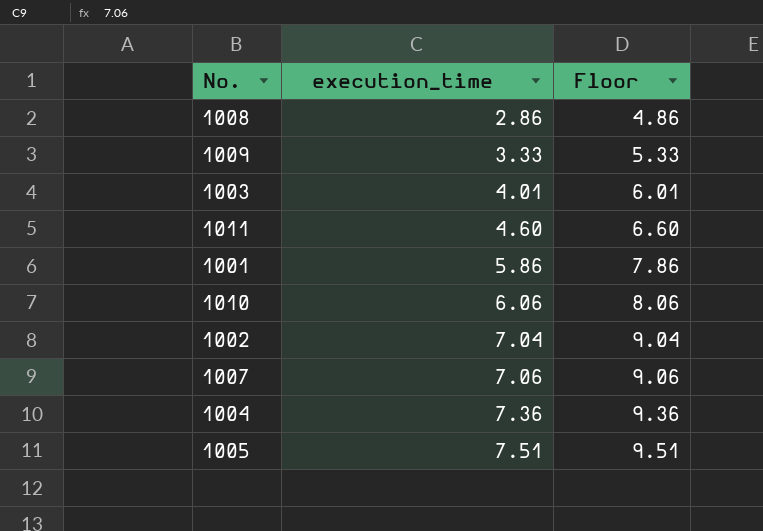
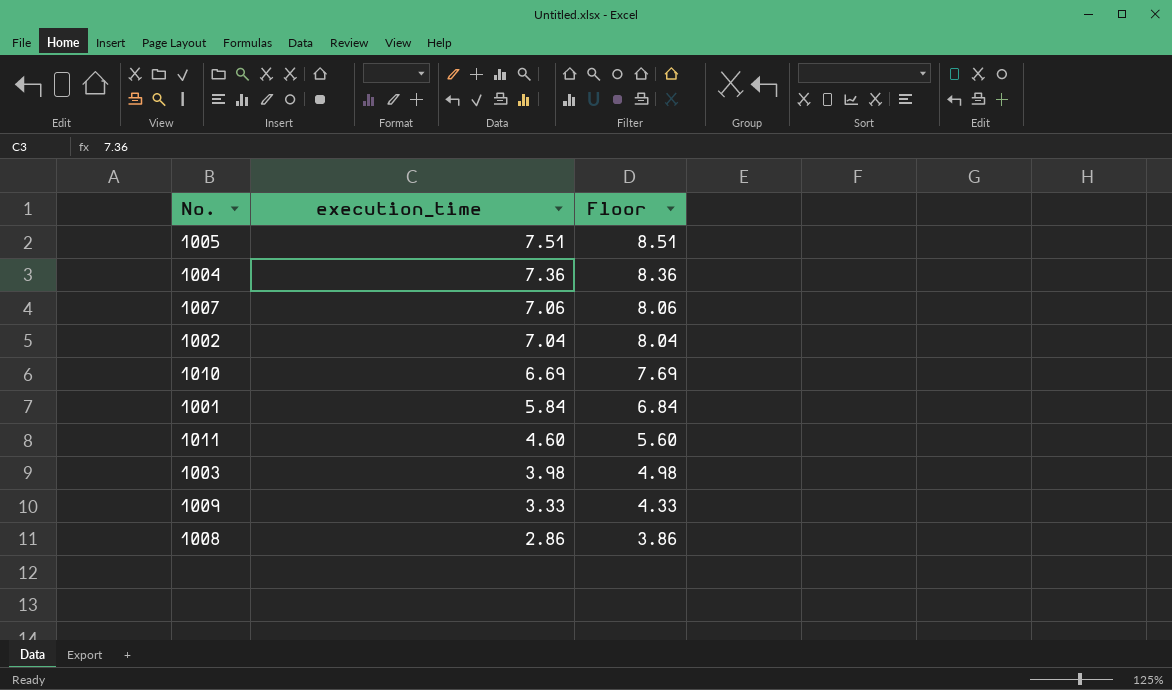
row order: execution_time ascending -> execution_time descending
column Floor | formula: [execution_time] + 2 -> [execution_time] + 1
1010 | execution_time: 6.06 -> 6.69
1001 | execution_time: 5.86 -> 5.84
1003 | execution_time: 4.01 -> 3.98

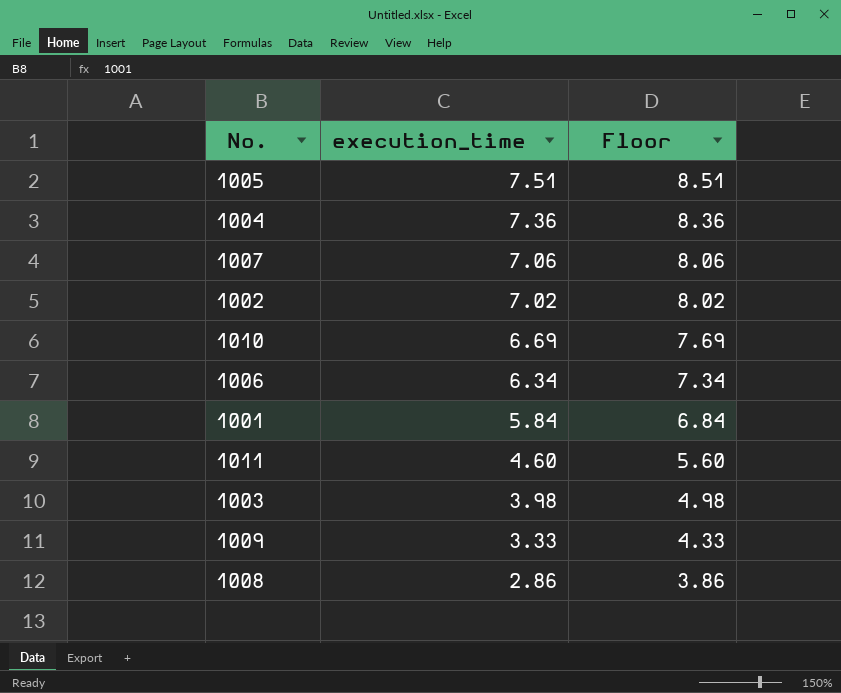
1002 | execution_time: 7.04 -> 7.02
1002 | Floor: 8.04 -> 8.02
row 1006: none -> 6.34 | 7.34

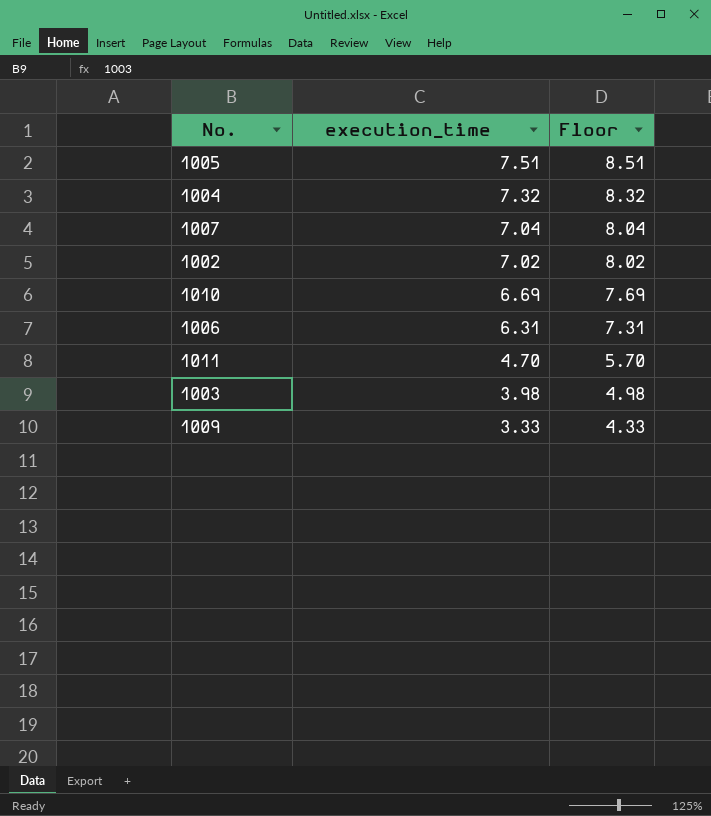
row 1001: 5.84 | 6.84 -> none
row 1008: 2.86 | 3.86 -> none
1004 | execution_time: 7.36 -> 7.32
1004 | Floor: 8.36 -> 8.32
1007 | execution_time: 7.06 -> 7.04
1007 | Floor: 8.06 -> 8.04
1006 | execution_time: 6.34 -> 6.31
1006 | Floor: 7.34 -> 7.31
1011 | execution_time: 4.60 -> 4.70
1011 | Floor: 5.60 -> 5.70

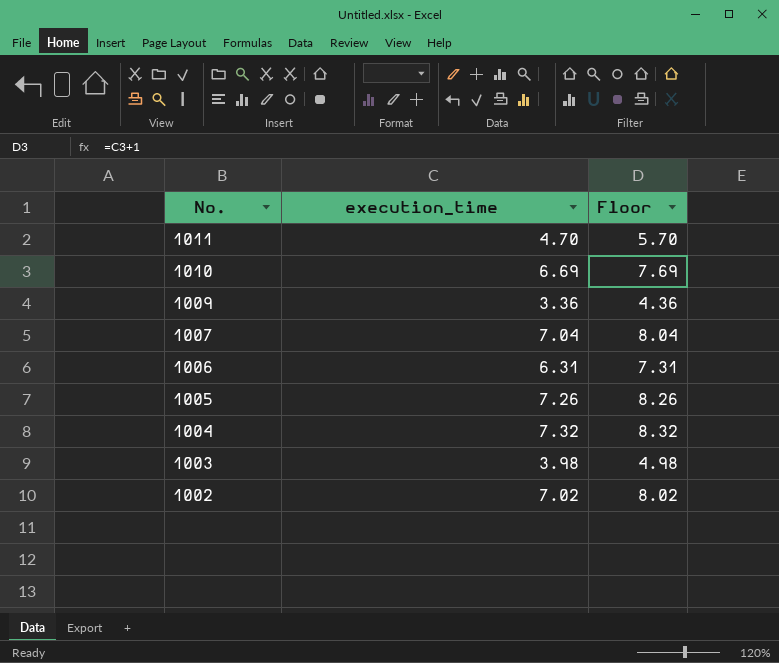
row order: execution_time descending -> No. descending
1009 | execution_time: 3.33 -> 3.36
1009 | Floor: 4.33 -> 4.36
1005 | execution_time: 7.51 -> 7.26
1005 | Floor: 8.51 -> 8.26

